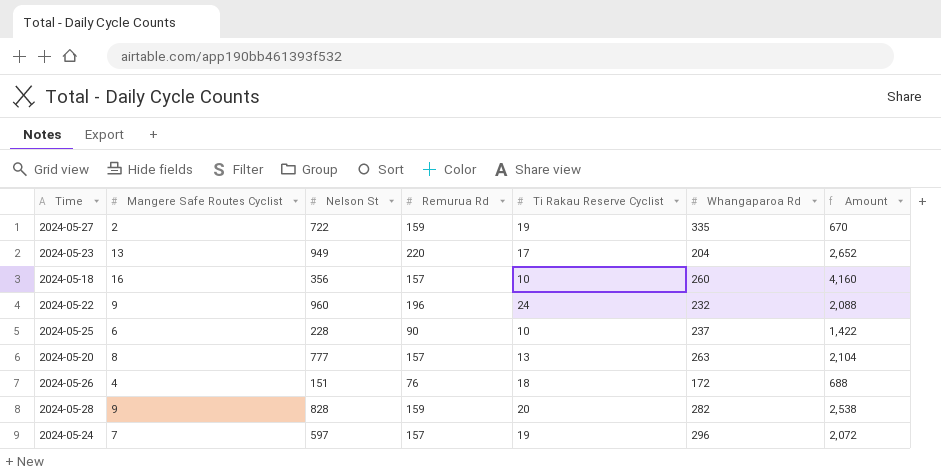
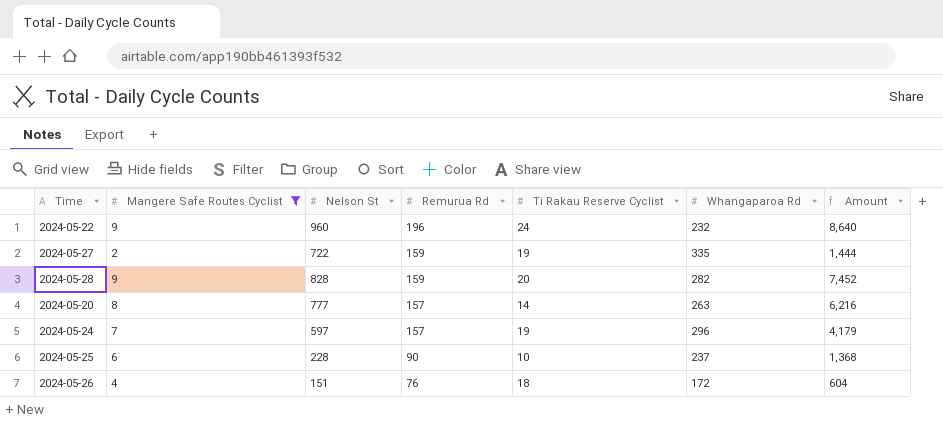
filter: none -> Mangere Safe Routes Cyclist <= 9
row order: none -> Remurua Rd descending
column Amount | formula: [Mangere Safe Routes Cyclist] * [Whangaparoa Rd] -> [Mangere Safe Routes Cyclist] * [Nelson St]
2024-05-20 | Ti Rakau Reserve Cyclist: 13 -> 14

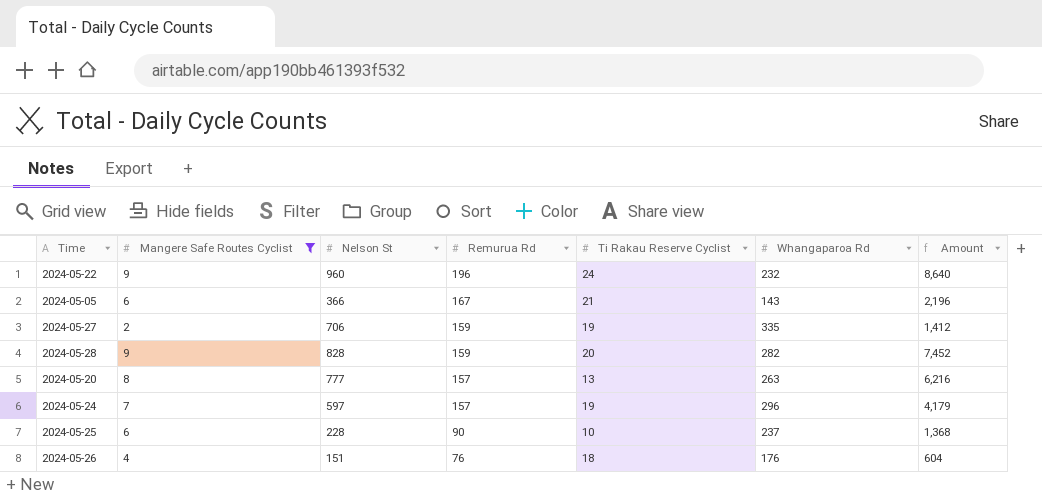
row 2024-05-05: none -> 6 | 366 | 167 | 21 | 143 | 2,196
2024-05-27 | Nelson St: 722 -> 706
2024-05-27 | Amount: 1,444 -> 1,412
2024-05-20 | Ti Rakau Reserve Cyclist: 14 -> 13
2024-05-26 | Whangaparoa Rd: 172 -> 176

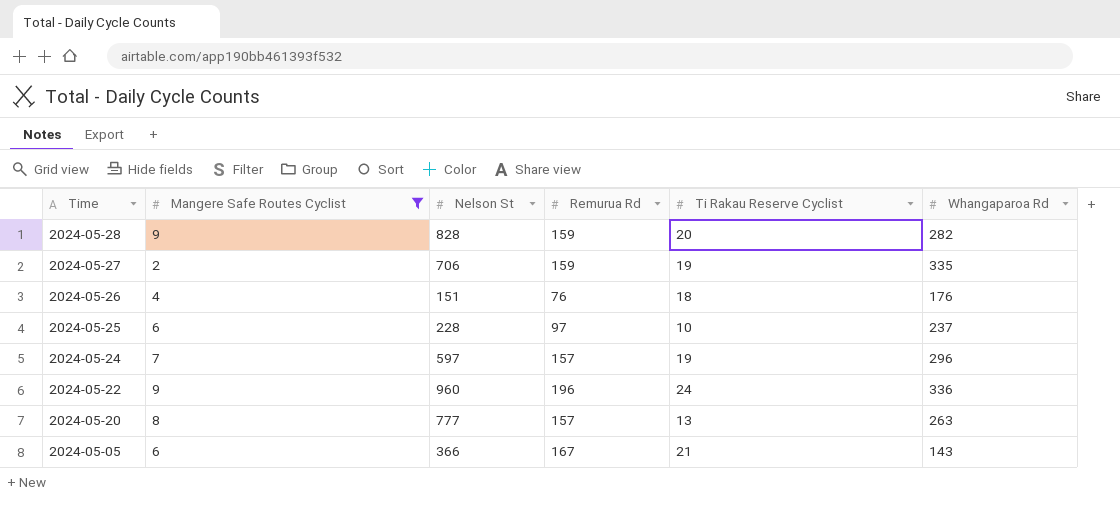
row order: Remurua Rd descending -> Time descending
column Amount | formula: [Mangere Safe Routes Cyclist] * [Nelson St] -> none
2024-05-25 | Remurua Rd: 90 -> 97
2024-05-22 | Whangaparoa Rd: 232 -> 336

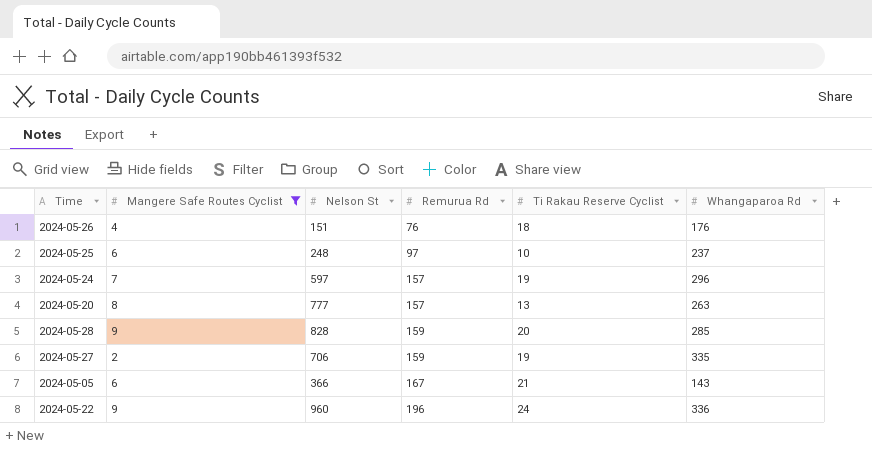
row order: Time descending -> Remurua Rd ascending
2024-05-25 | Nelson St: 228 -> 248
2024-05-28 | Whangaparoa Rd: 282 -> 285

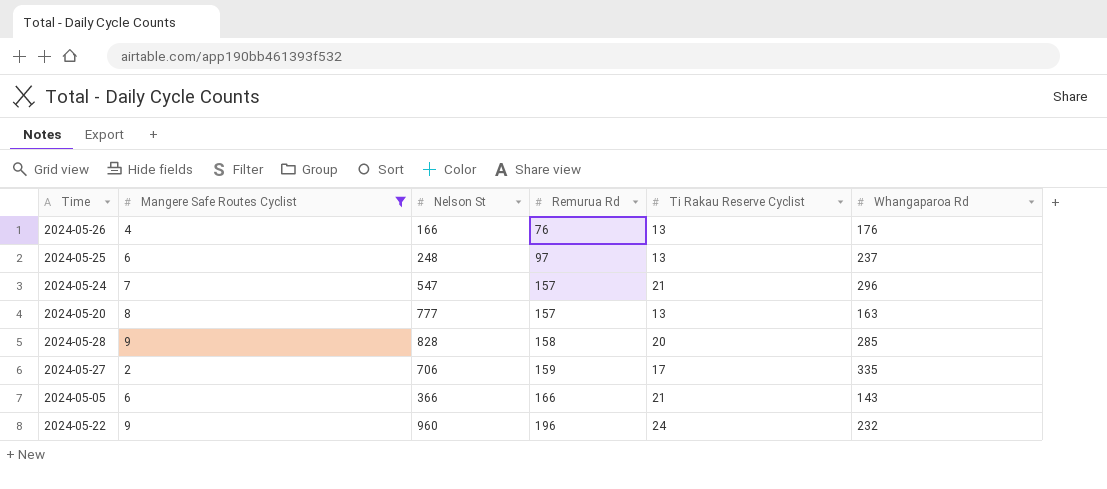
2024-05-26 | Nelson St: 151 -> 166
2024-05-26 | Ti Rakau Reserve Cyclist: 18 -> 13
2024-05-25 | Ti Rakau Reserve Cyclist: 10 -> 13
2024-05-24 | Nelson St: 597 -> 547
2024-05-24 | Ti Rakau Reserve Cyclist: 19 -> 21
2024-05-20 | Whangaparoa Rd: 263 -> 163
2024-05-28 | Remurua Rd: 159 -> 158
2024-05-27 | Ti Rakau Reserve Cyclist: 19 -> 17
2024-05-05 | Remurua Rd: 167 -> 166
2024-05-22 | Whangaparoa Rd: 336 -> 232

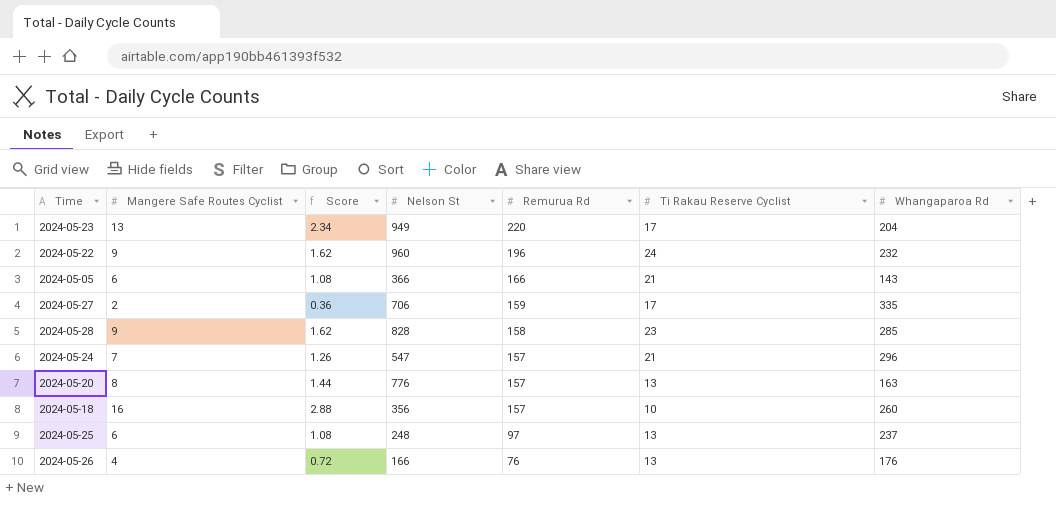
filter: Mangere Safe Routes Cyclist <= 9 -> none
row order: Remurua Rd ascending -> Remurua Rd descending
column Score | formula: none -> [Mangere Safe Routes Cyclist] * 0.18
2024-05-28 | Ti Rakau Reserve Cyclist: 20 -> 23
2024-05-20 | Nelson St: 777 -> 776

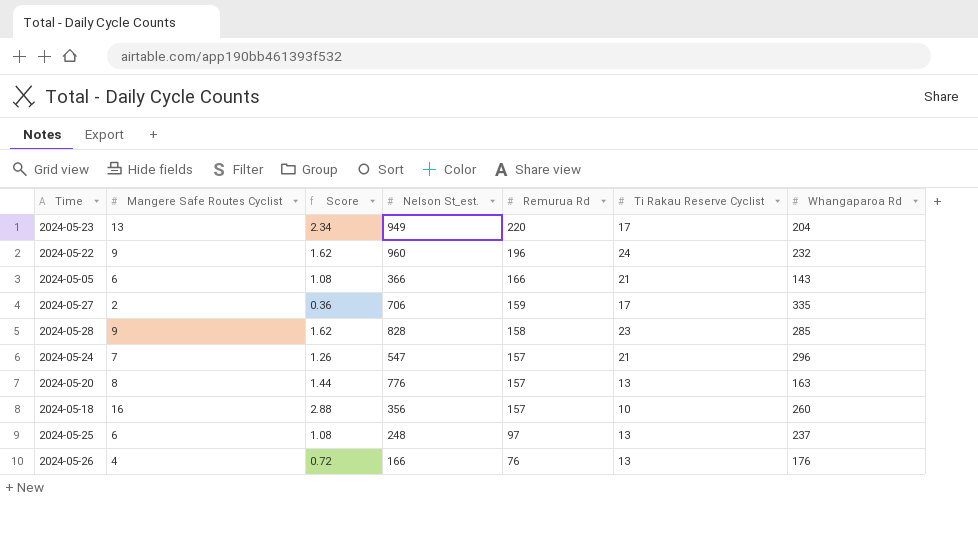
column name: Nelson St -> Nelson St_est.

